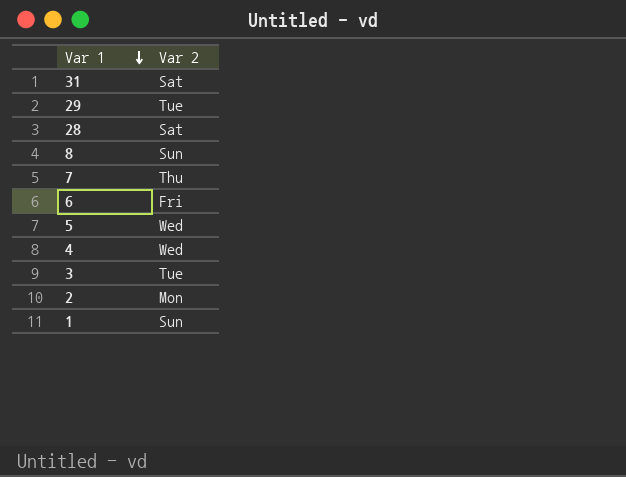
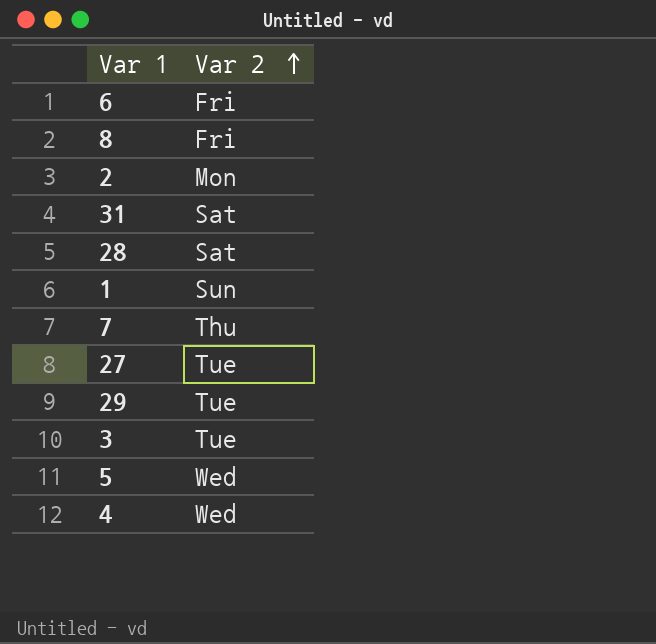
row order: Var 1 descending -> Var 2 ascending
8 | Var 2: Sun -> Fri
row 27: none -> Tue

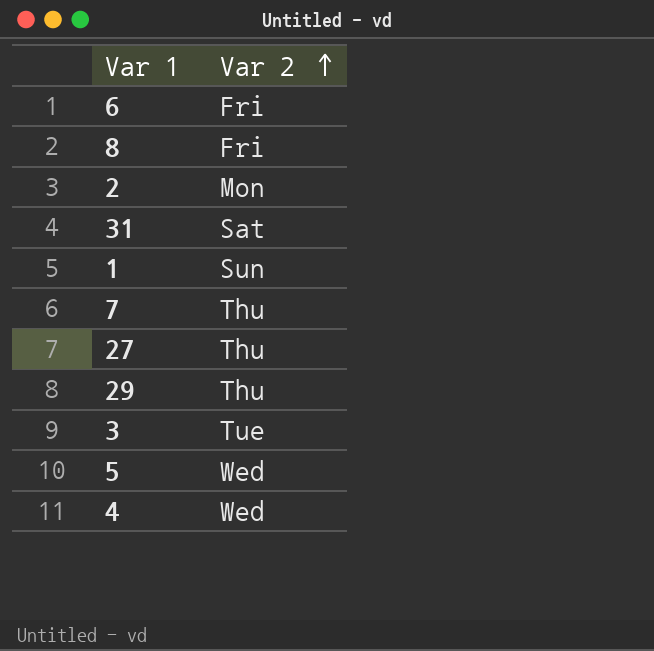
row 28: Sat -> none
27 | Var 2: Tue -> Thu
29 | Var 2: Tue -> Thu

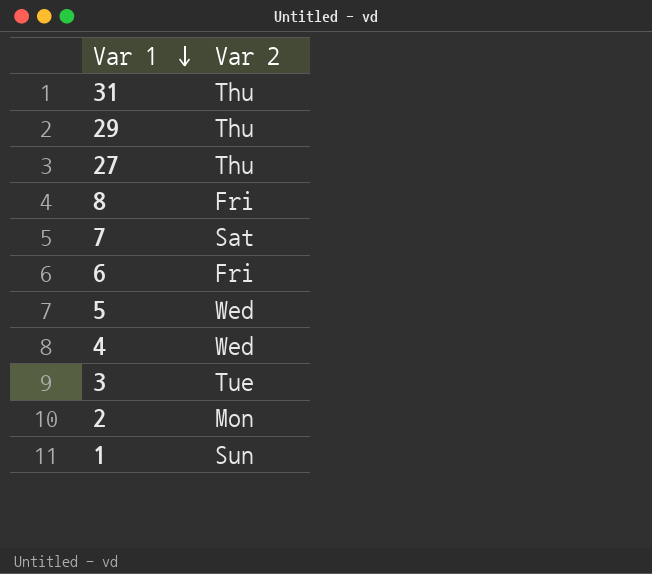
row order: Var 2 ascending -> Var 1 descending
31 | Var 2: Sat -> Thu
7 | Var 2: Thu -> Sat

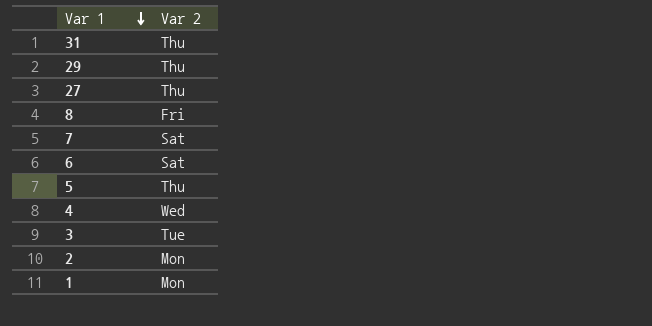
6 | Var 2: Fri -> Sat
5 | Var 2: Wed -> Thu
1 | Var 2: Sun -> Mon

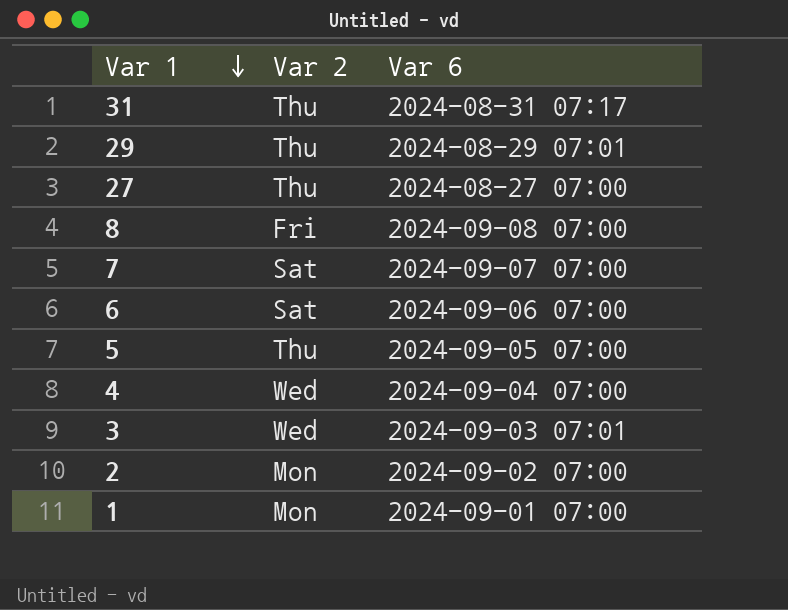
column Var 6 | position: none -> 3
3 | Var 2: Tue -> Wed

